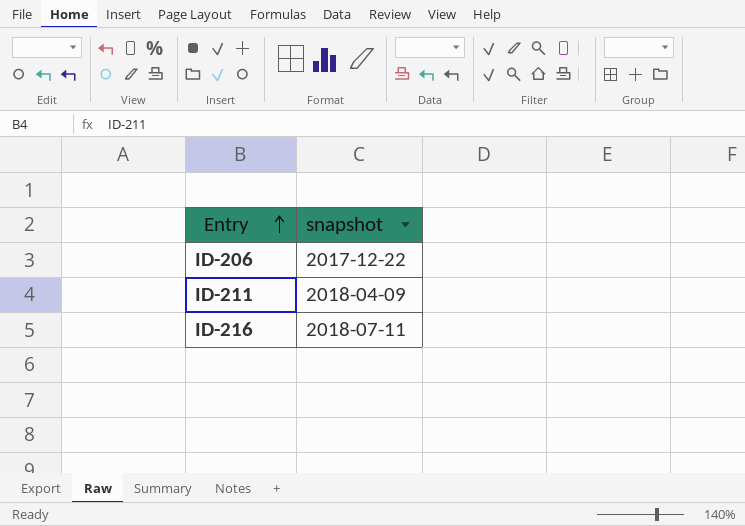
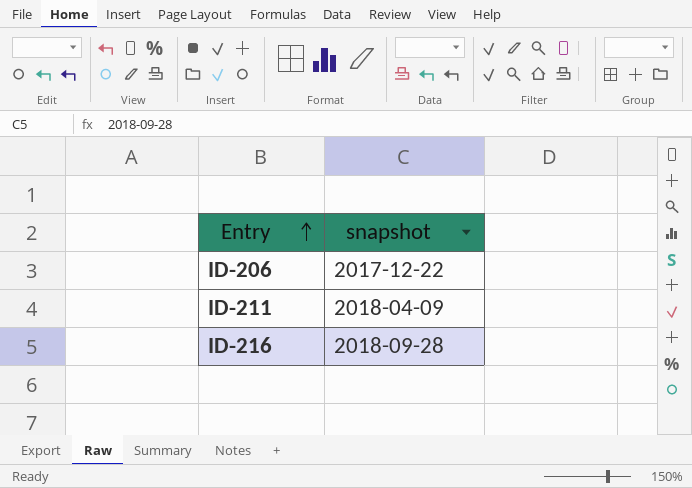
ID-216 | snapshot: 2018-07-11 -> 2018-09-28

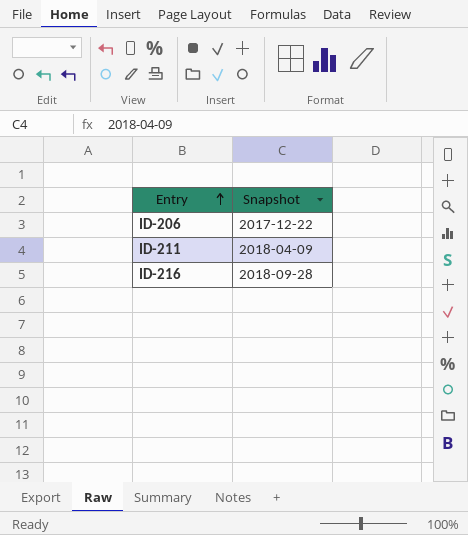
column name: snapshot -> Snapshot

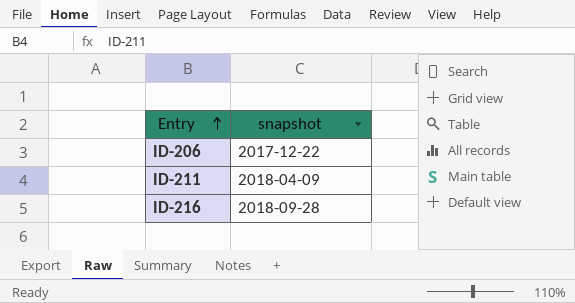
column name: Snapshot -> snapshot

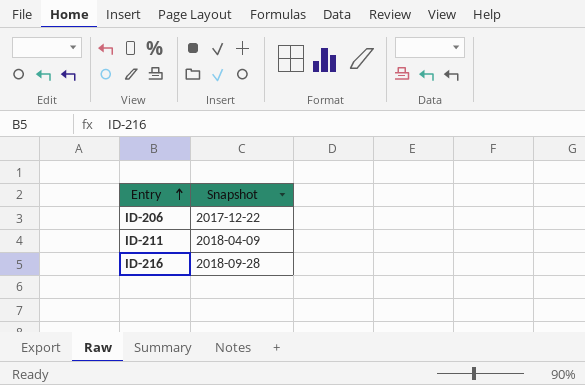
column name: snapshot -> Snapshot

